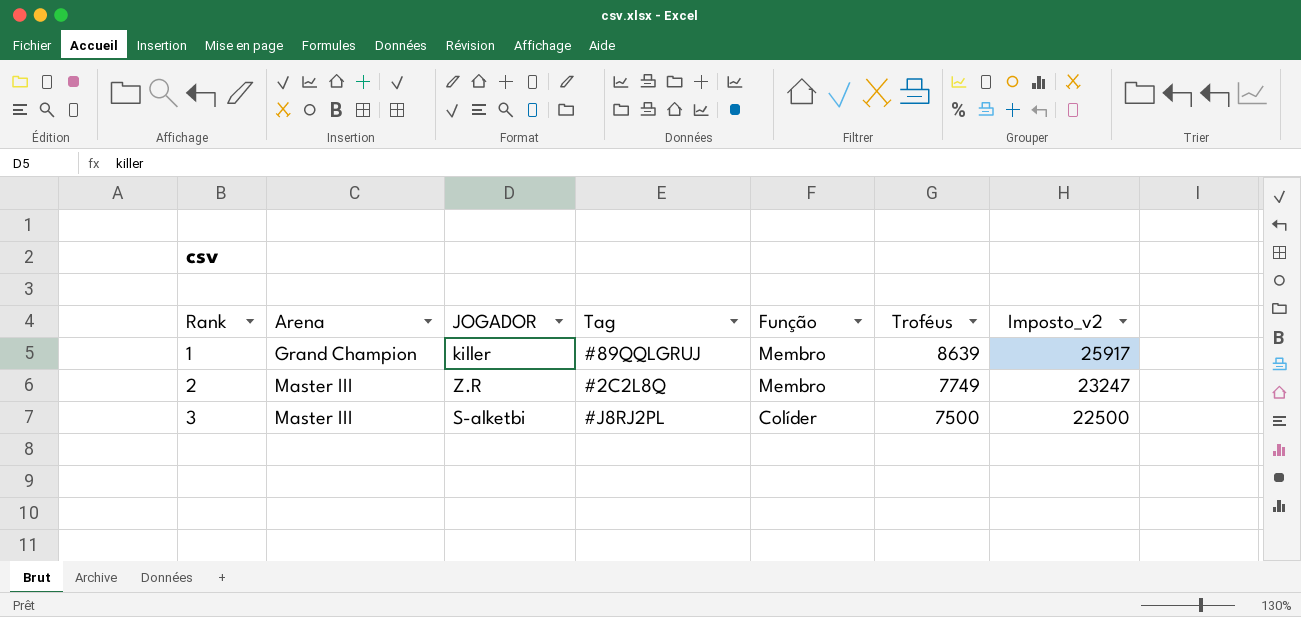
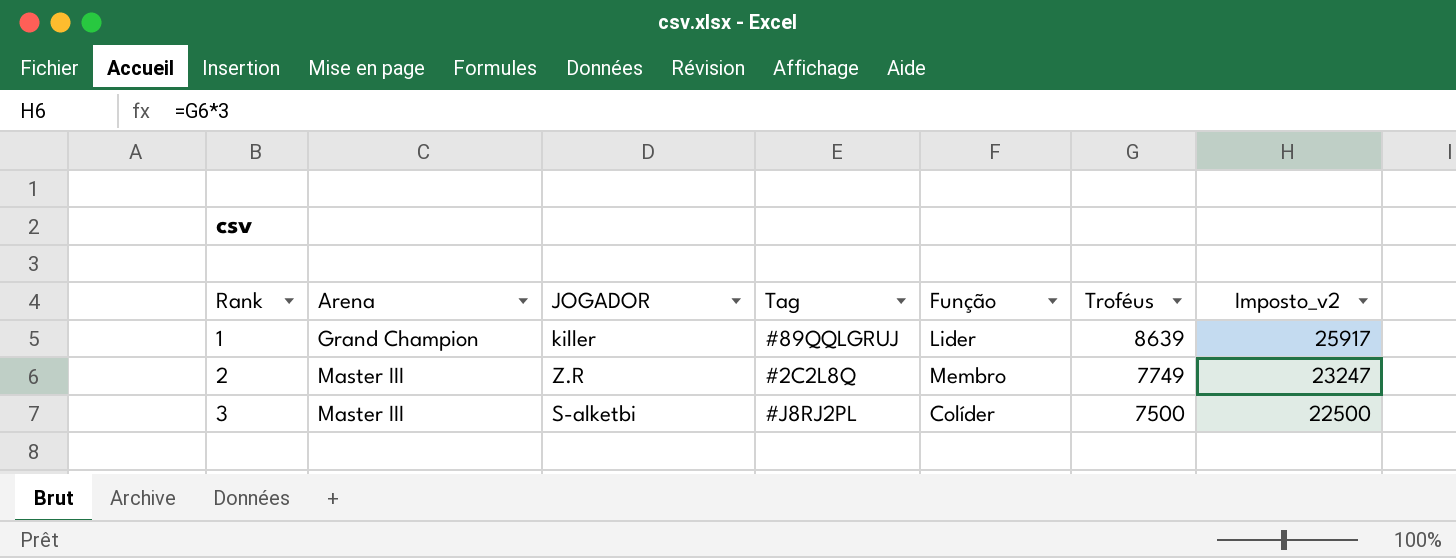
1 | Função: Membro -> Lider

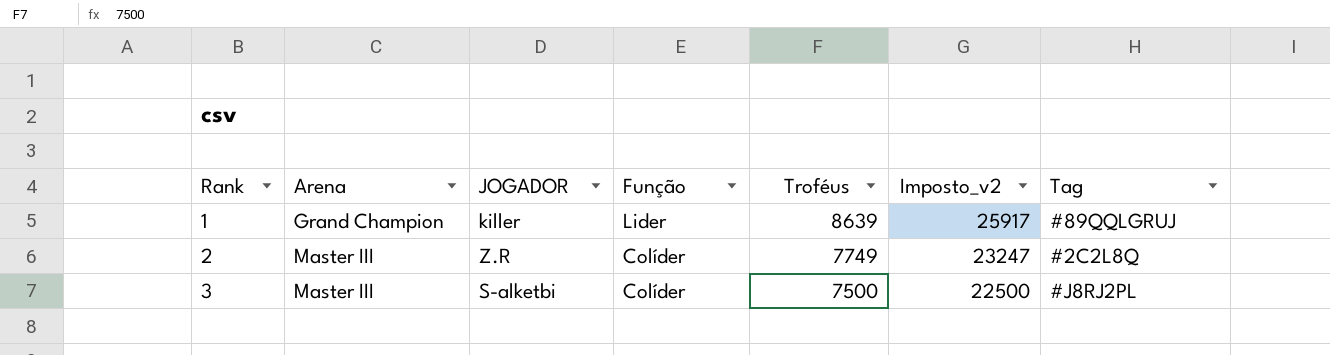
column Tag | position: 4 -> 7
2 | Função: Membro -> Colíder

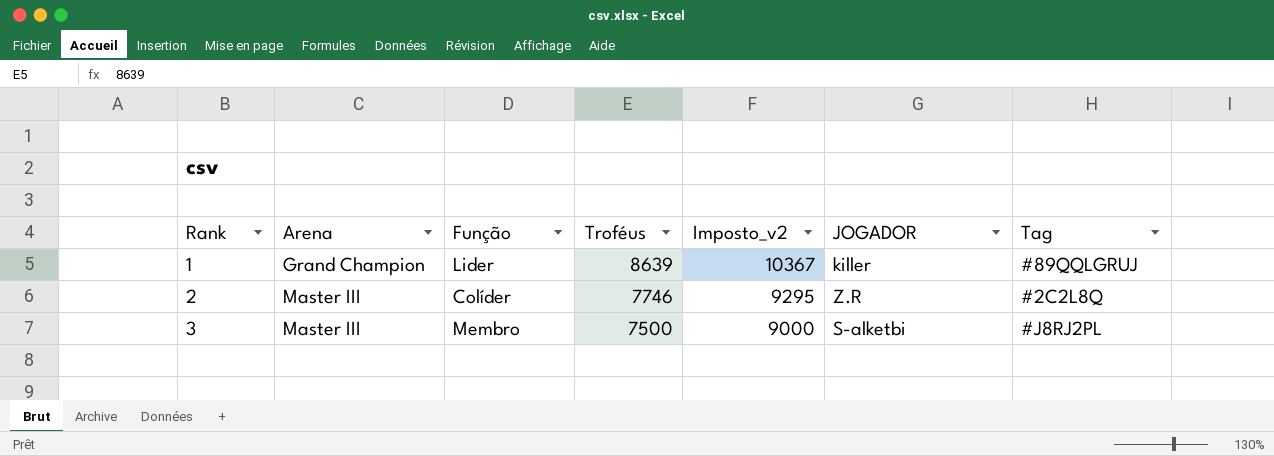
column Imposto_v2 | formula: [Troféus] * 3 -> [Troféus] * 1,2
column JOGADOR | position: 3 -> 6
2 | Troféus: 7749 -> 7746
3 | Função: Colíder -> Membro

